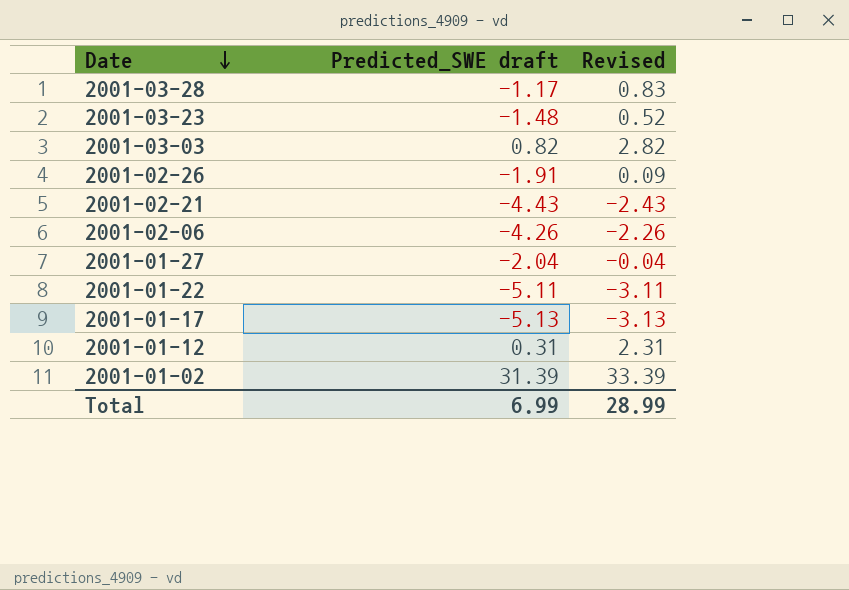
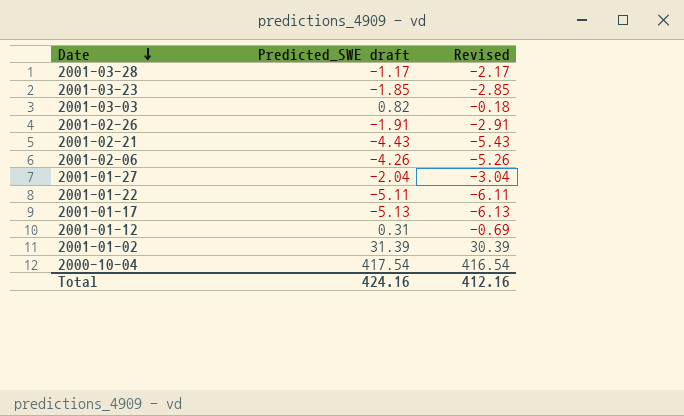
column Revised | formula: [Predicted_SWE draft] + 2 -> [Predicted_SWE draft] - 1
2001-03-23 | Predicted_SWE draft: -1.48 -> -1.85
row 2000-10-04: none -> 417.54 | 416.54
Total | Predicted_SWE draft: 6.99 -> 424.16
Total | Revised: 28.99 -> 412.16

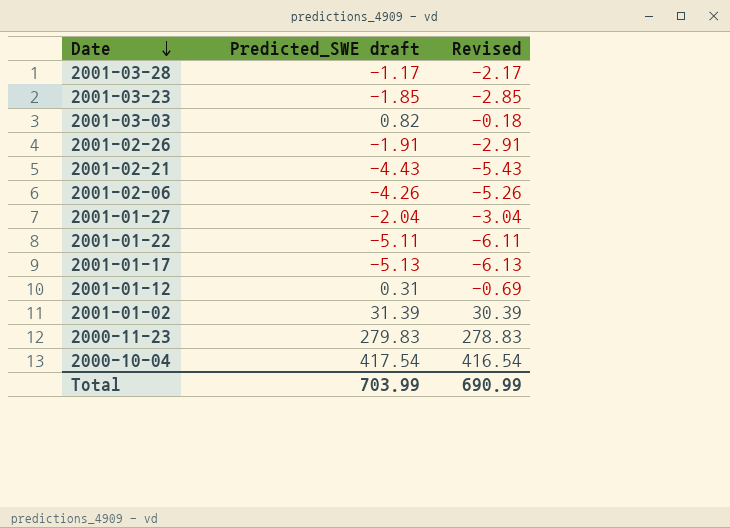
row 2000-11-23: none -> 279.83 | 278.83
Total | Predicted_SWE draft: 424.16 -> 703.99
Total | Revised: 412.16 -> 690.99

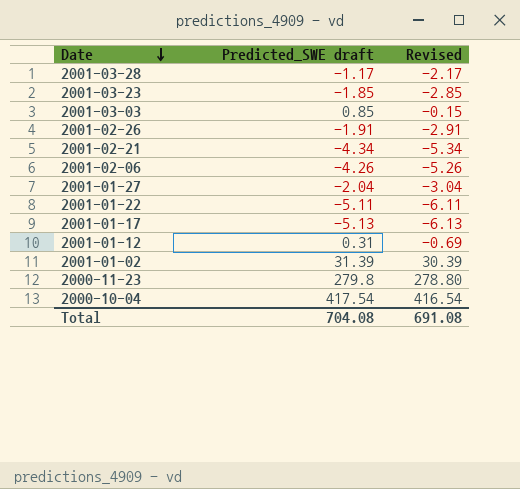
2001-03-03 | Predicted_SWE draft: 0.82 -> 0.85
2001-03-03 | Revised: -0.18 -> -0.15
2001-02-21 | Predicted_SWE draft: -4.43 -> -4.34
2001-02-21 | Revised: -5.43 -> -5.34
2000-11-23 | Predicted_SWE draft: 279.83 -> 279.8
2000-11-23 | Revised: 278.83 -> 278.80
Total | Predicted_SWE draft: 703.99 -> 704.08
Total | Revised: 690.99 -> 691.08

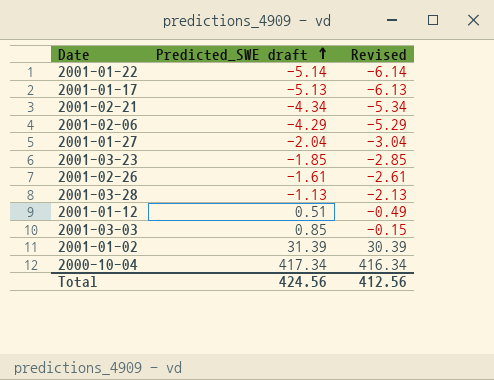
row order: Date descending -> Predicted_SWE draft ascending
row 2000-11-23: 279.8 | 278.80 -> none
2001-01-22 | Predicted_SWE draft: -5.11 -> -5.14
2001-01-22 | Revised: -6.11 -> -6.14
2001-02-06 | Predicted_SWE draft: -4.26 -> -4.29
2001-02-06 | Revised: -5.26 -> -5.29
2001-02-26 | Predicted_SWE draft: -1.91 -> -1.61
2001-02-26 | Revised: -2.91 -> -2.61
2001-03-28 | Predicted_SWE draft: -1.17 -> -1.13
2001-03-28 | Revised: -2.17 -> -2.13
2001-01-12 | Predicted_SWE draft: 0.31 -> 0.51
2001-01-12 | Revised: -0.69 -> -0.49
2000-10-04 | Predicted_SWE draft: 417.54 -> 417.34
2000-10-04 | Revised: 416.54 -> 416.34
Total | Predicted_SWE draft: 704.08 -> 424.56
Total | Revised: 691.08 -> 412.56

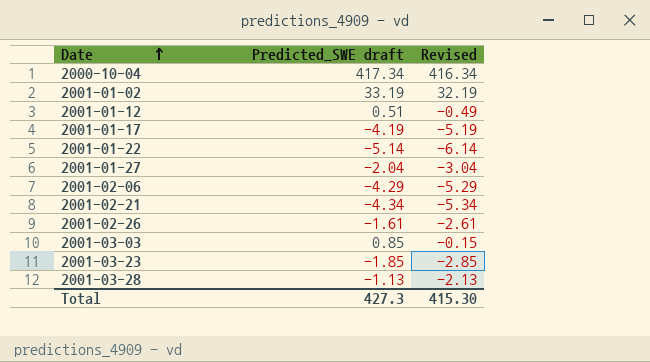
row order: Predicted_SWE draft ascending -> Date ascending
2001-01-02 | Predicted_SWE draft: 31.39 -> 33.19
2001-01-02 | Revised: 30.39 -> 32.19
2001-01-17 | Predicted_SWE draft: -5.13 -> -4.19
2001-01-17 | Revised: -6.13 -> -5.19
Total | Predicted_SWE draft: 424.56 -> 427.3
Total | Revised: 412.56 -> 415.30

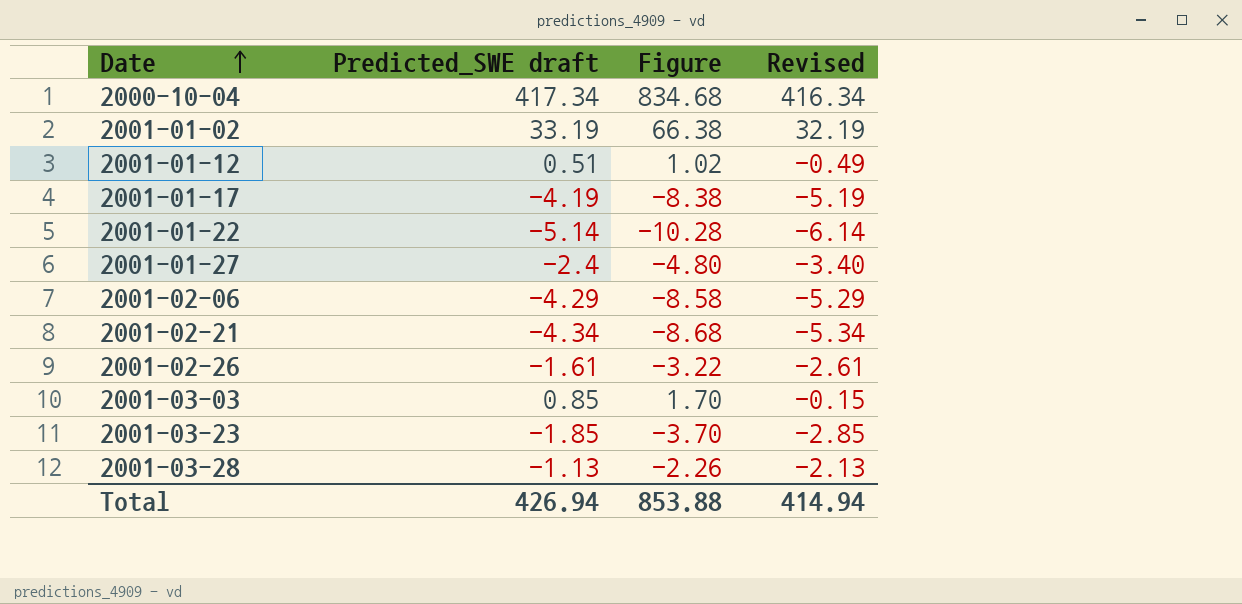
column Figure | formula: none -> [Predicted_SWE draft] * 2
2001-01-27 | Predicted_SWE draft: -2.04 -> -2.4
2001-01-27 | Revised: -3.04 -> -3.40
Total | Predicted_SWE draft: 427.3 -> 426.94
Total | Revised: 415.30 -> 414.94

